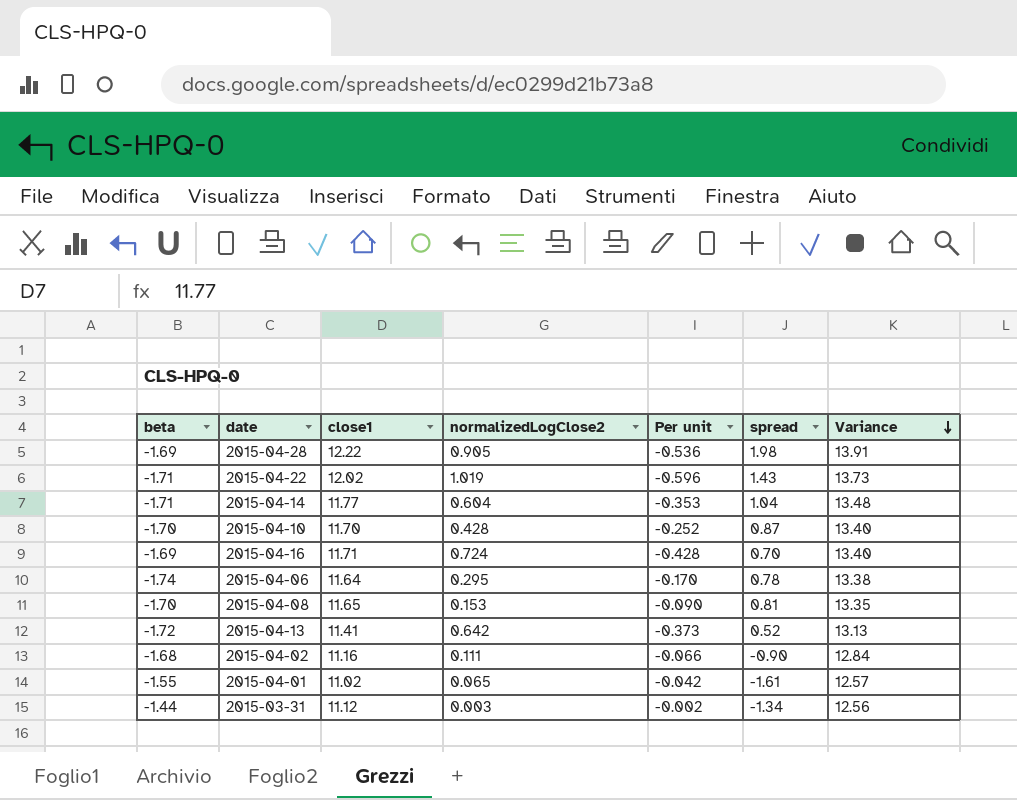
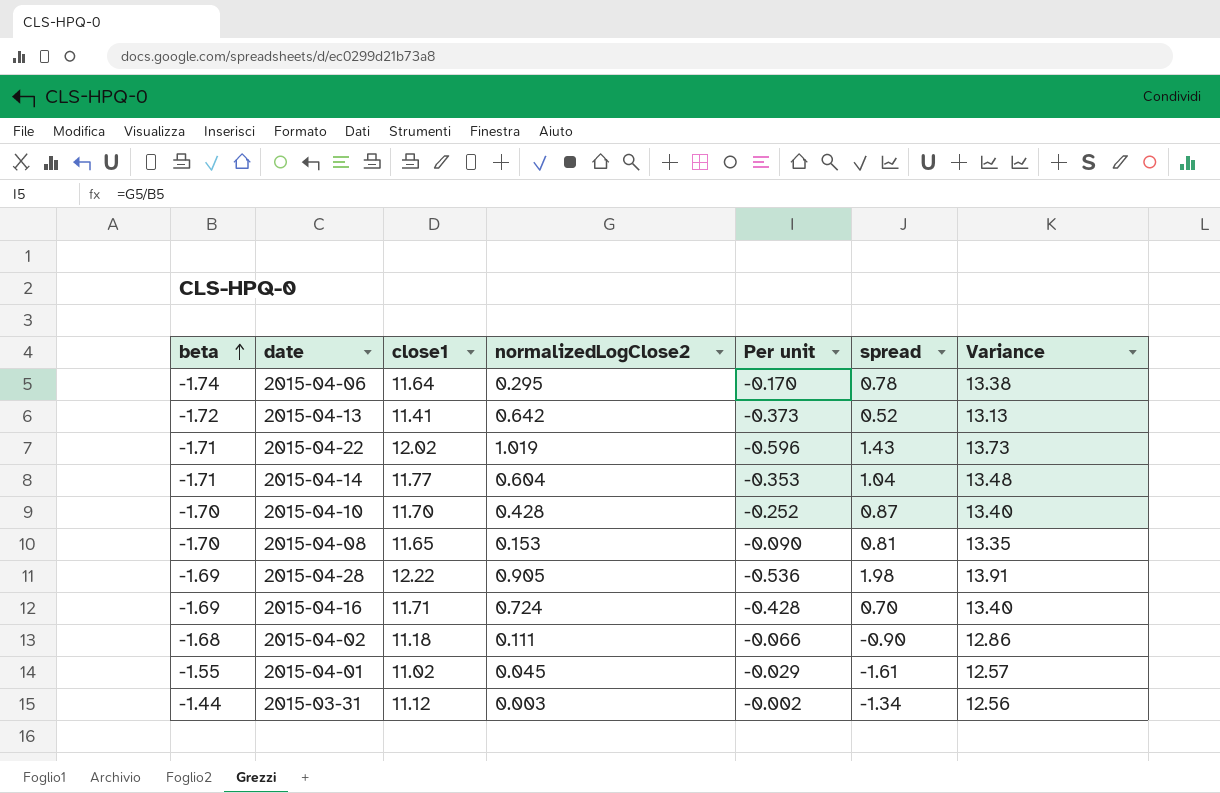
row order: Variance descending -> beta ascending
2015-04-02 | close1: 11.16 -> 11.18
2015-04-02 | Variance: 12.84 -> 12.86
2015-04-01 | normalizedLogClose2: 0.065 -> 0.045
2015-04-01 | Per unit: -0.042 -> -0.029

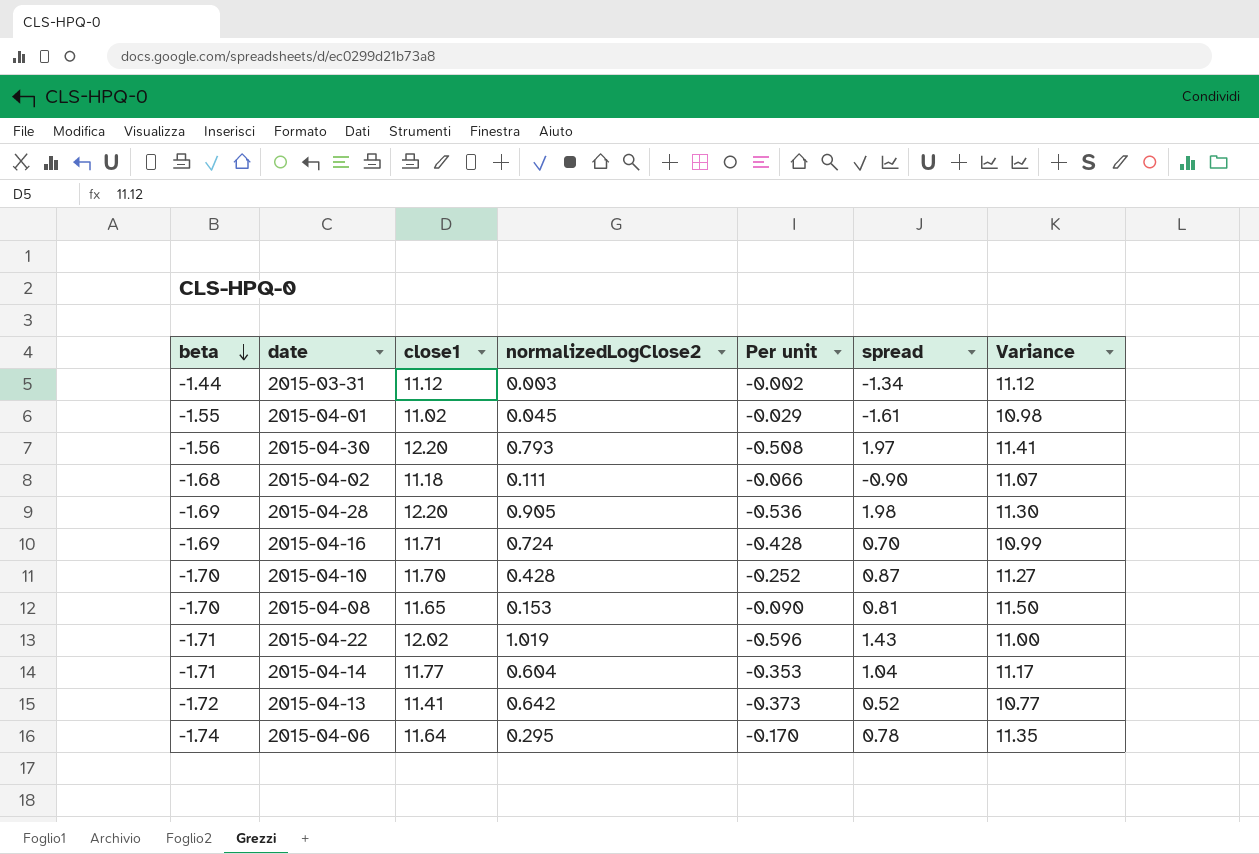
row order: beta ascending -> beta descending
column Variance | formula: [close1] - [beta] -> [close1] - [normalizedLogClose2]
row 2015-04-30: none -> -1.56 | 12.20 | 0.793 | -0.508 | 1.97 | 11.41
2015-04-28 | close1: 12.22 -> 12.20

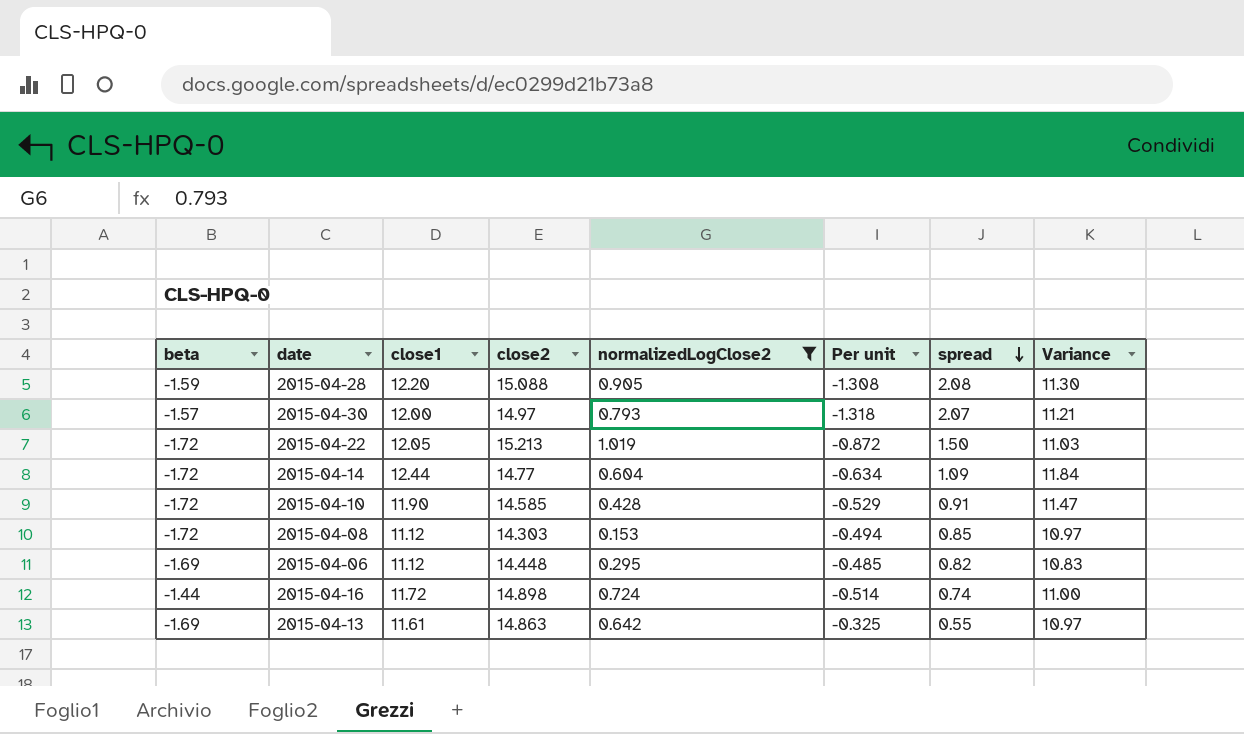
filter: none -> normalizedLogClose2 >= 0.153
row order: beta descending -> spread descending
column close2 | position: none -> 4
column Per unit | formula: [normalizedLogClose2] / [beta] -> [spread] / [beta]
2015-04-28 | beta: -1.69 -> -1.59
2015-04-28 | spread: 1.98 -> 2.08
2015-04-30 | beta: -1.56 -> -1.57
2015-04-30 | close1: 12.20 -> 12.00
2015-04-30 | spread: 1.97 -> 2.07
2015-04-30 | Variance: 11.41 -> 11.21
2015-04-22 | beta: -1.71 -> -1.72
2015-04-22 | close1: 12.02 -> 12.05
2015-04-22 | spread: 1.43 -> 1.50
2015-04-22 | Variance: 11.00 -> 11.03
2015-04-14 | beta: -1.71 -> -1.72
2015-04-14 | close1: 11.77 -> 12.44
2015-04-14 | spread: 1.04 -> 1.09
2015-04-14 | Variance: 11.17 -> 11.84
2015-04-10 | beta: -1.70 -> -1.72
2015-04-10 | close1: 11.70 -> 11.90
2015-04-10 | spread: 0.87 -> 0.91
2015-04-10 | Variance: 11.27 -> 11.47
2015-04-08 | beta: -1.70 -> -1.72
2015-04-08 | close1: 11.65 -> 11.12
2015-04-08 | spread: 0.81 -> 0.85
2015-04-08 | Variance: 11.50 -> 10.97
2015-04-06 | beta: -1.74 -> -1.69
2015-04-06 | close1: 11.64 -> 11.12
2015-04-06 | spread: 0.78 -> 0.82
2015-04-06 | Variance: 11.35 -> 10.83
2015-04-16 | beta: -1.69 -> -1.44
2015-04-16 | close1: 11.71 -> 11.72
2015-04-16 | spread: 0.70 -> 0.74
2015-04-16 | Variance: 10.99 -> 11.00
2015-04-13 | beta: -1.72 -> -1.69
2015-04-13 | close1: 11.41 -> 11.61
2015-04-13 | spread: 0.52 -> 0.55
2015-04-13 | Variance: 10.77 -> 10.97

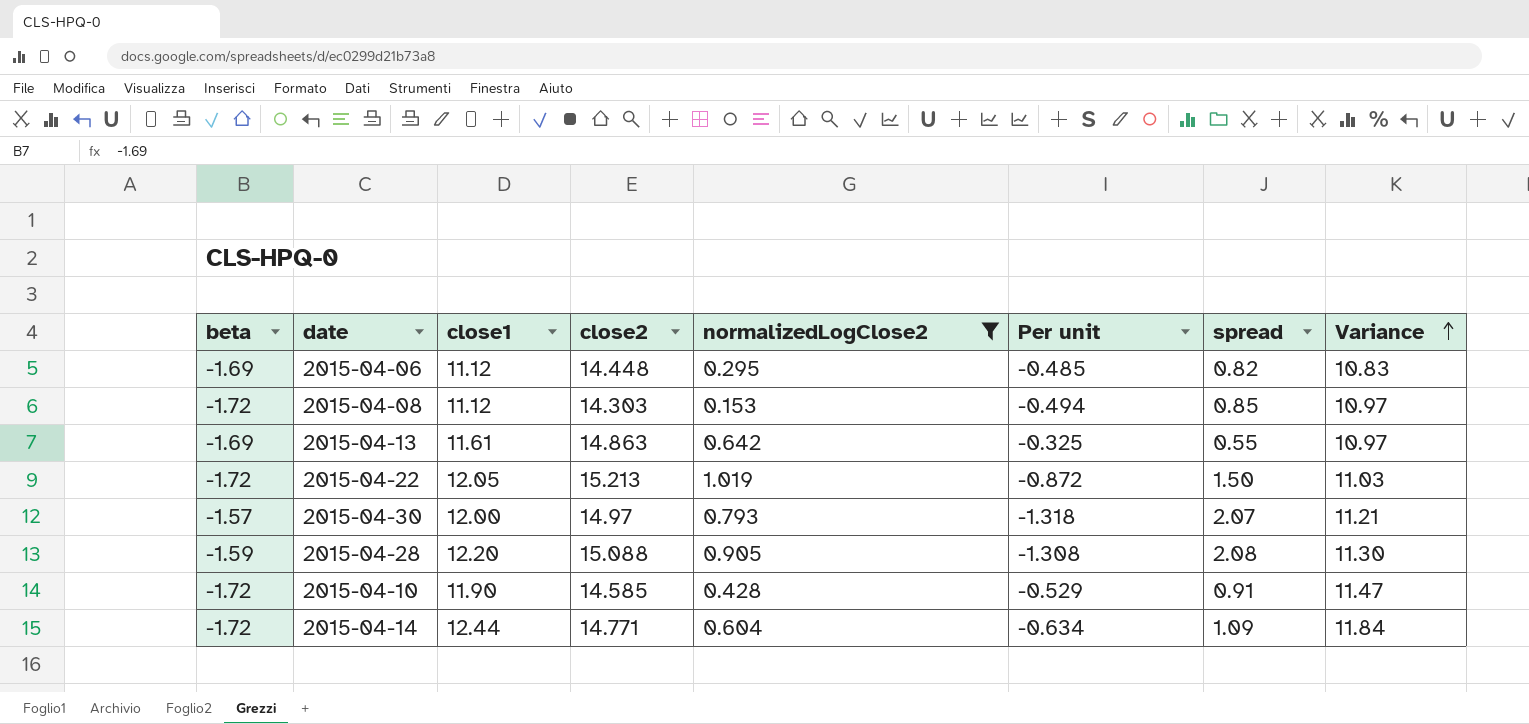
row order: spread descending -> Variance ascending
row 2015-04-16: -1.44 | 11.72 | 14.898 | 0.724 | -0.514 | 0.74 | 11.00 -> none
2015-04-14 | close2: 14.77 -> 14.771

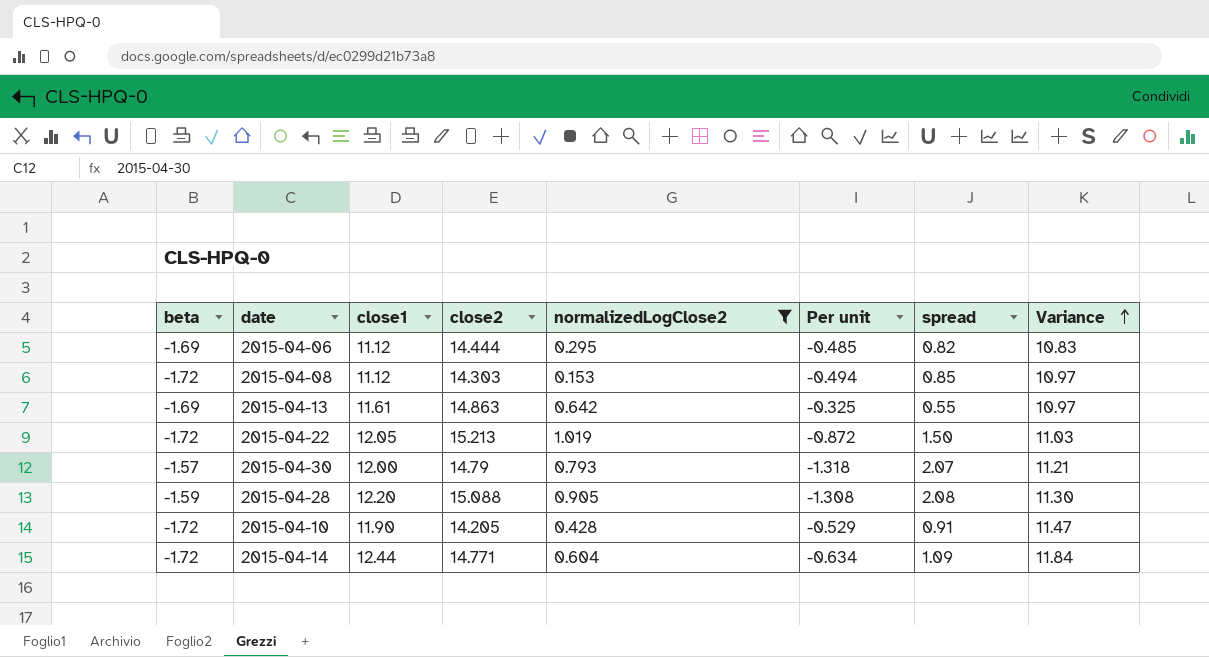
2015-04-06 | close2: 14.448 -> 14.444
2015-04-30 | close2: 14.97 -> 14.79
2015-04-10 | close2: 14.585 -> 14.205

